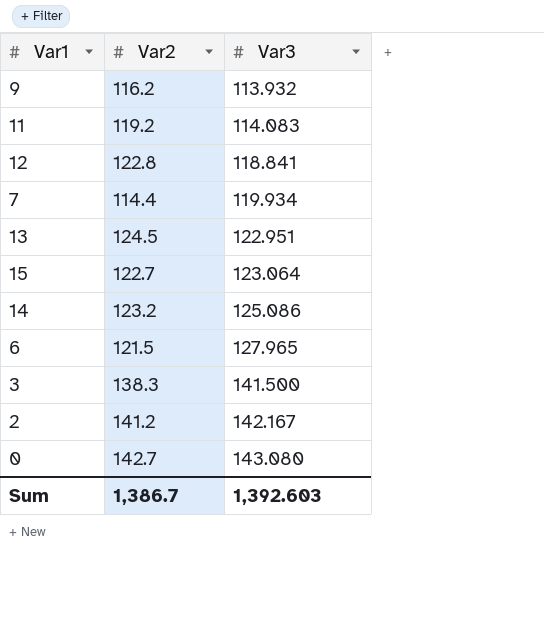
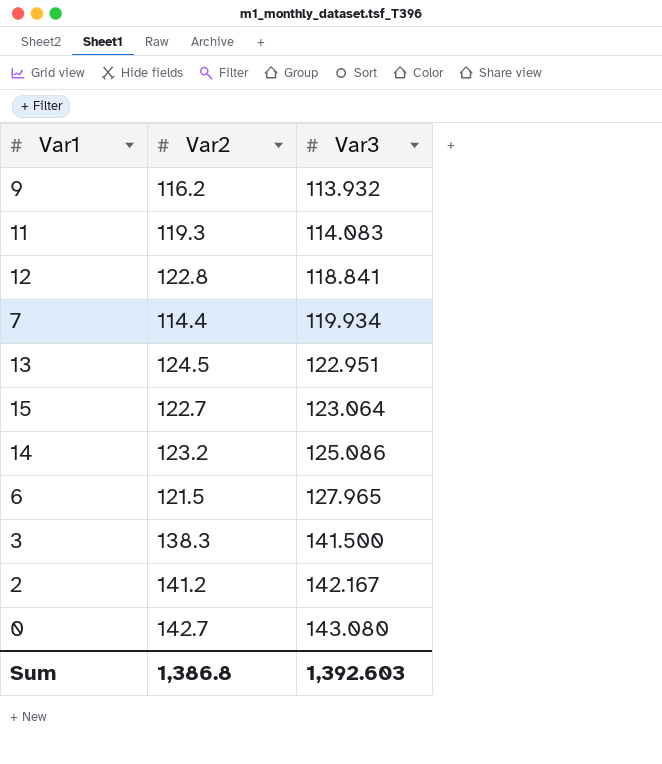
11 | Var2: 119.2 -> 119.3
Sum | Var2: 1,386.7 -> 1,386.8

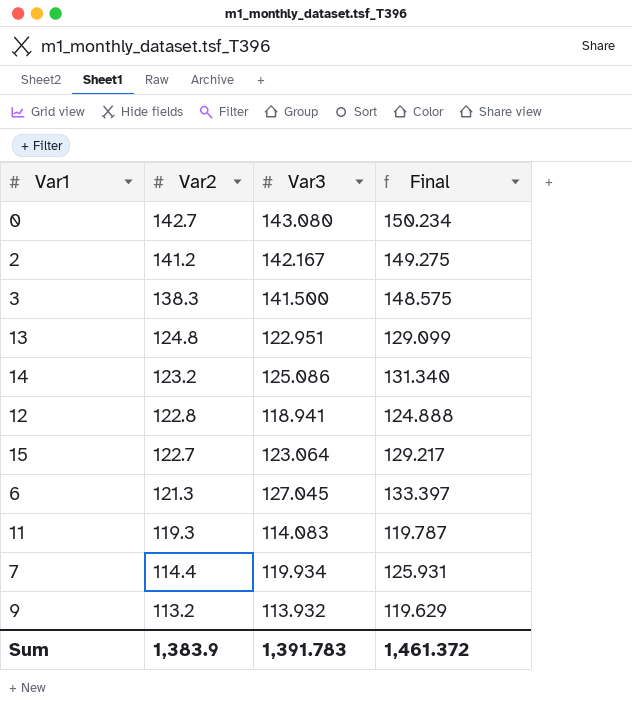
row order: Var3 ascending -> Var2 descending
column Final | formula: none -> [Var3] * 1.05
13 | Var2: 124.5 -> 124.8
12 | Var3: 118.841 -> 118.941
6 | Var2: 121.5 -> 121.3
6 | Var3: 127.965 -> 127.045
9 | Var2: 116.2 -> 113.2
Sum | Var2: 1,386.8 -> 1,383.9
Sum | Var3: 1,392.603 -> 1,391.783

